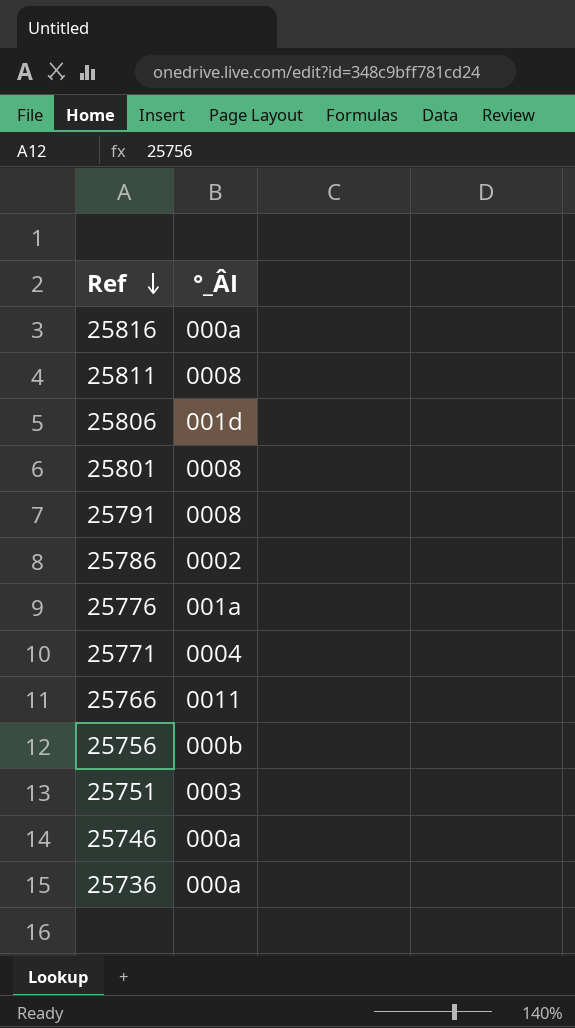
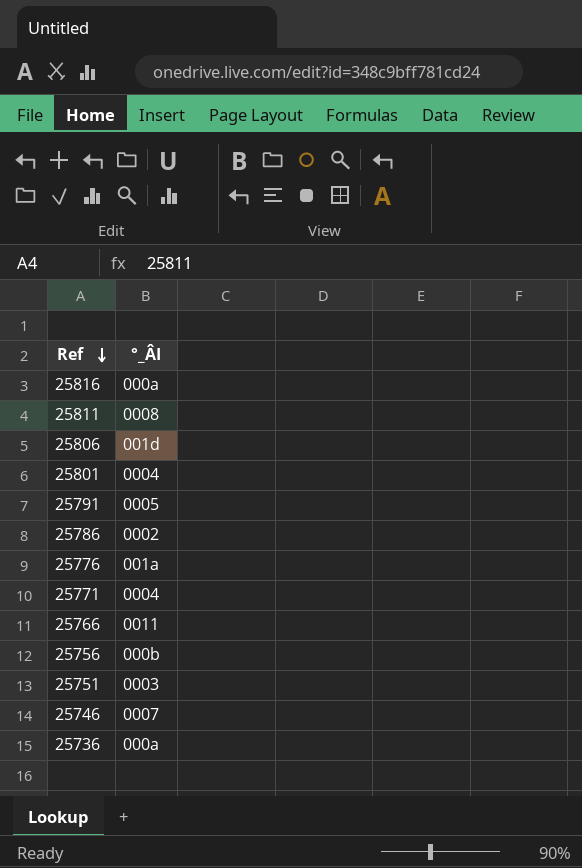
25801 | °_ÂI: 0008 -> 0004
25791 | °_ÂI: 0008 -> 0005
25746 | °_ÂI: 000a -> 0007

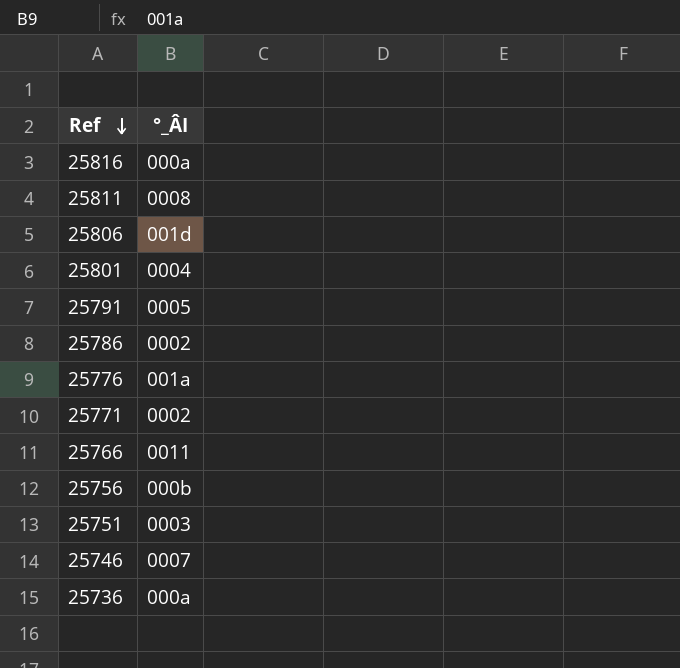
25771 | °_ÂI: 0004 -> 0002

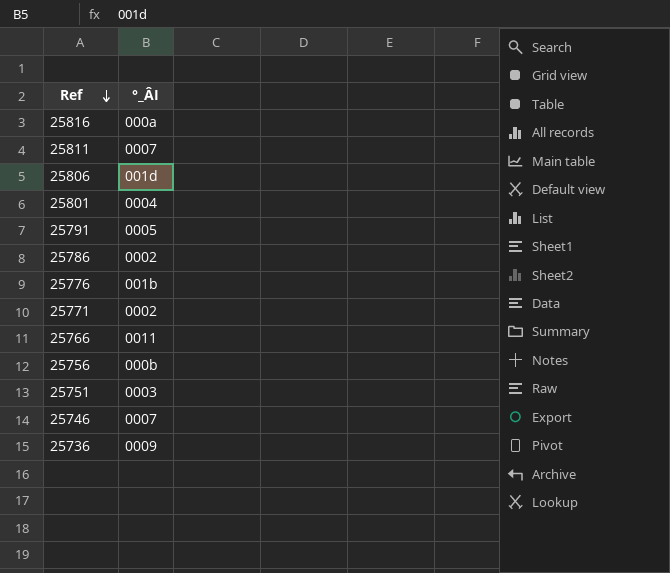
25811 | °_ÂI: 0008 -> 0007
25776 | °_ÂI: 001a -> 001b
25736 | °_ÂI: 000a -> 0009

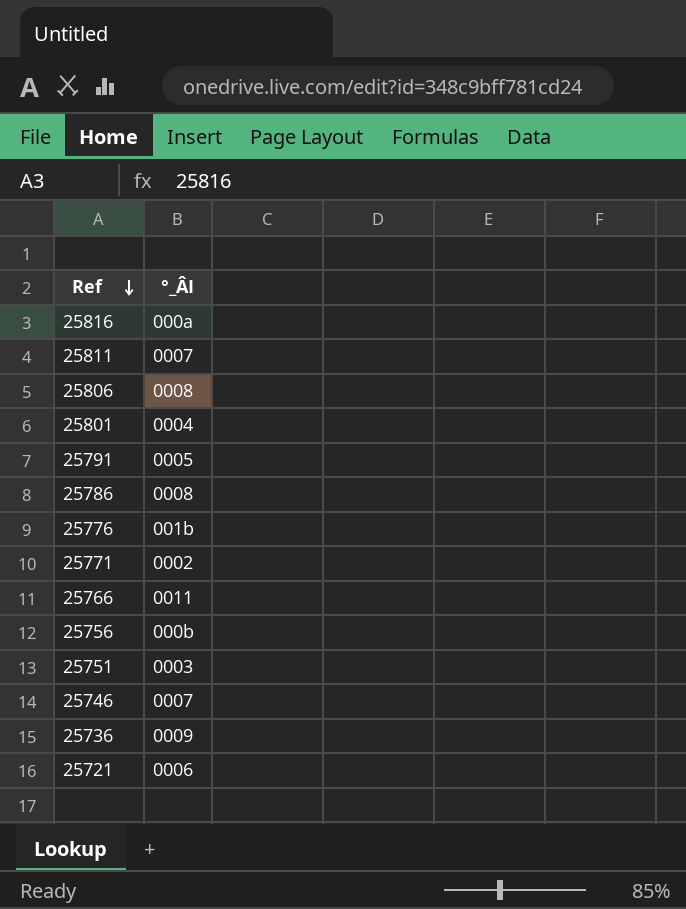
25806 | °_ÂI: 001d -> 0008
25786 | °_ÂI: 0002 -> 0008
row 25721: none -> 0006

